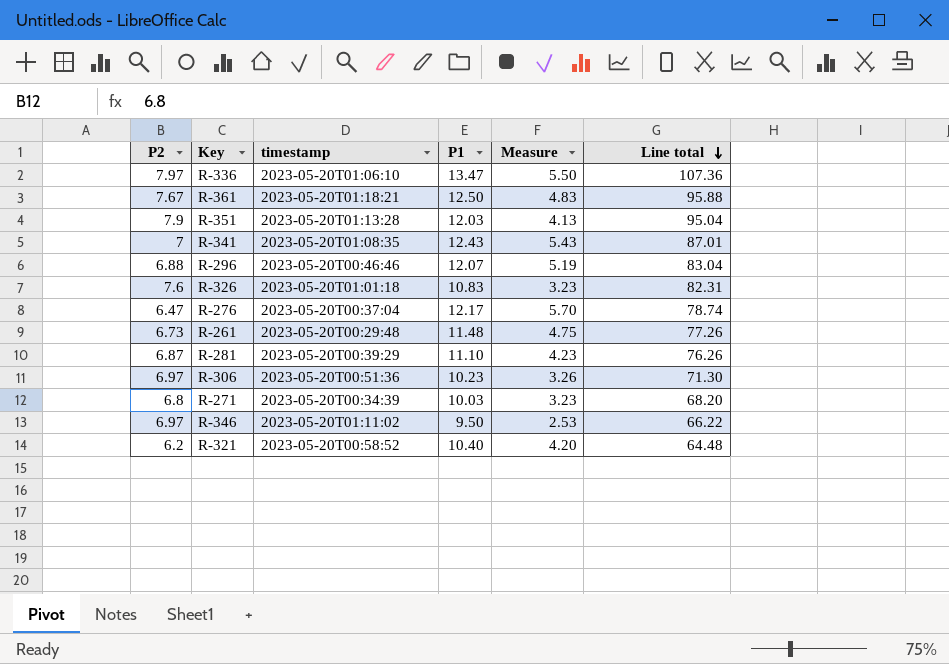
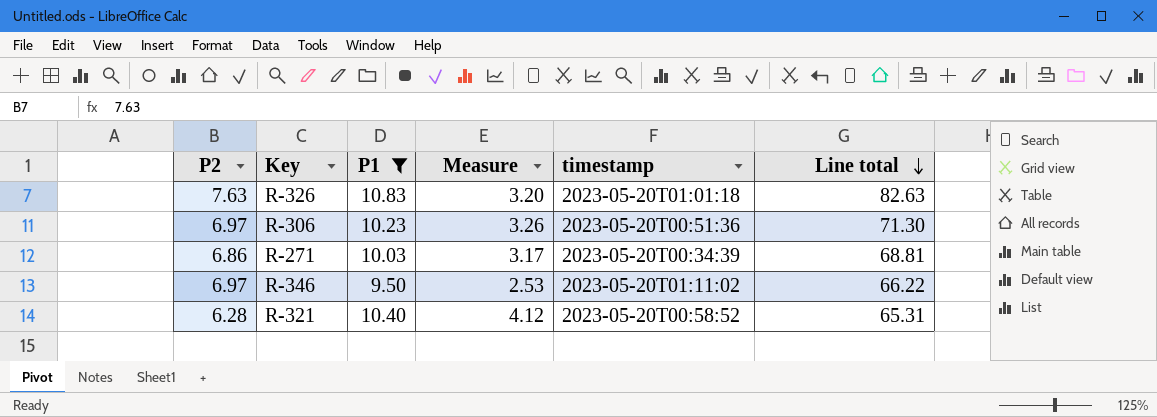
filter: none -> P1 <= 10.83
column timestamp | position: 3 -> 5
R-326 | P2: 7.6 -> 7.63
R-326 | Measure: 3.23 -> 3.20
R-326 | Line total: 82.31 -> 82.63
R-271 | P2: 6.8 -> 6.86
R-271 | Measure: 3.23 -> 3.17
R-271 | Line total: 68.20 -> 68.81
R-321 | P2: 6.2 -> 6.28
R-321 | Measure: 4.20 -> 4.12
R-321 | Line total: 64.48 -> 65.31

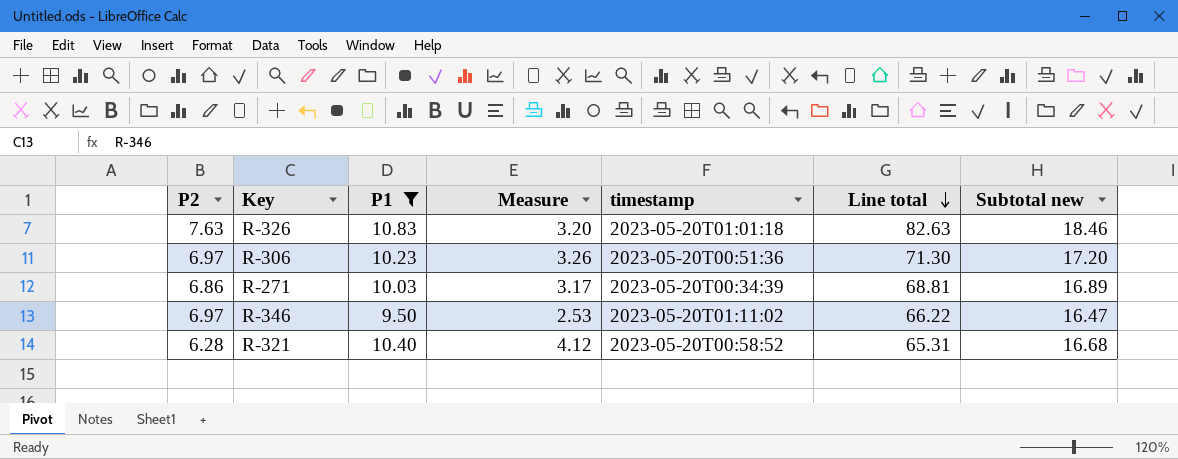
column Subtotal new | formula: none -> [P2] + [P1]

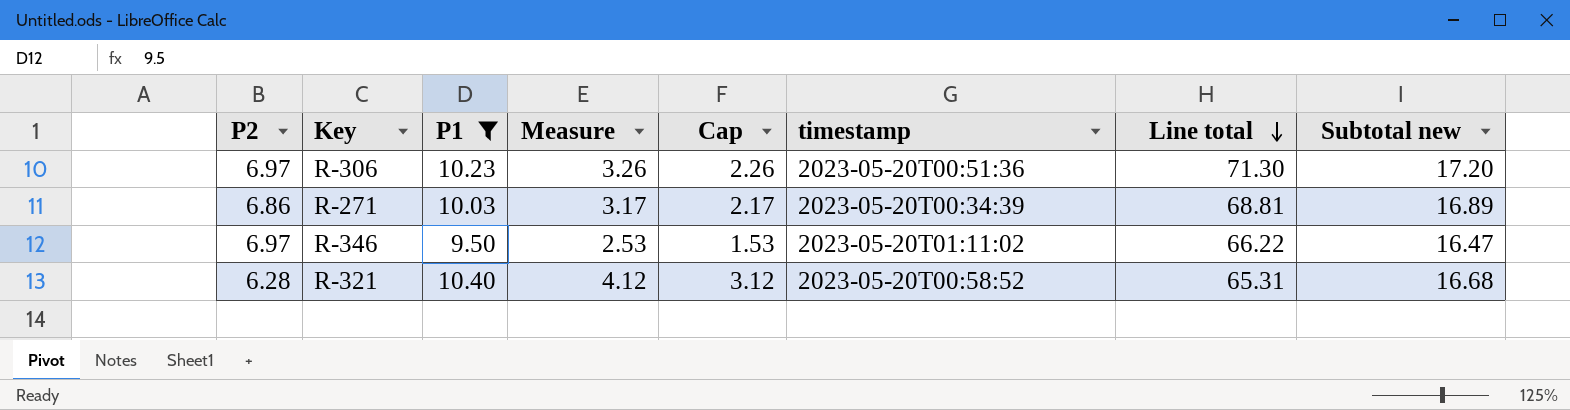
column Cap | formula: none -> [Measure] - 1
row R-326: 7.63 | 10.83 | 3.20 | 2023-05-20T01:01:18 | 82.63 | 18.46 -> none

